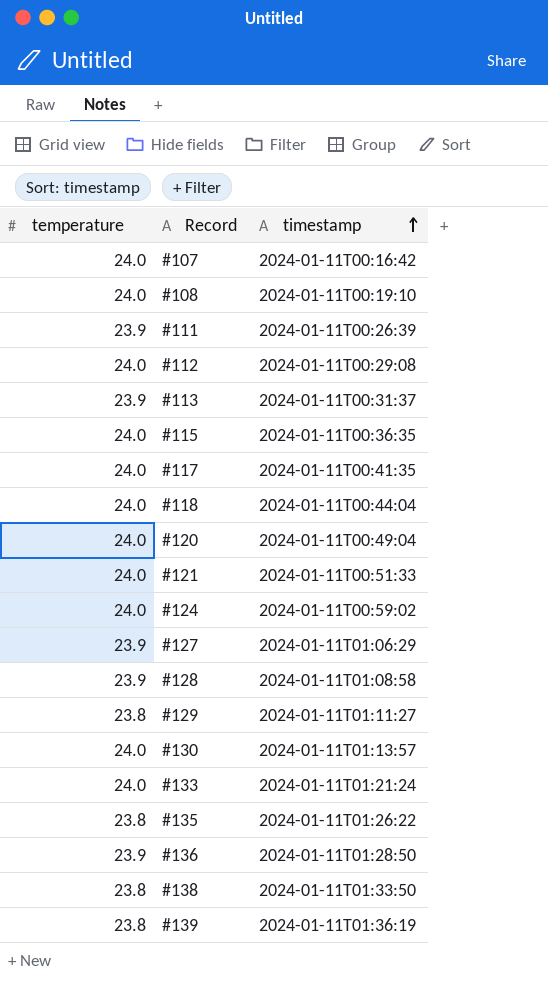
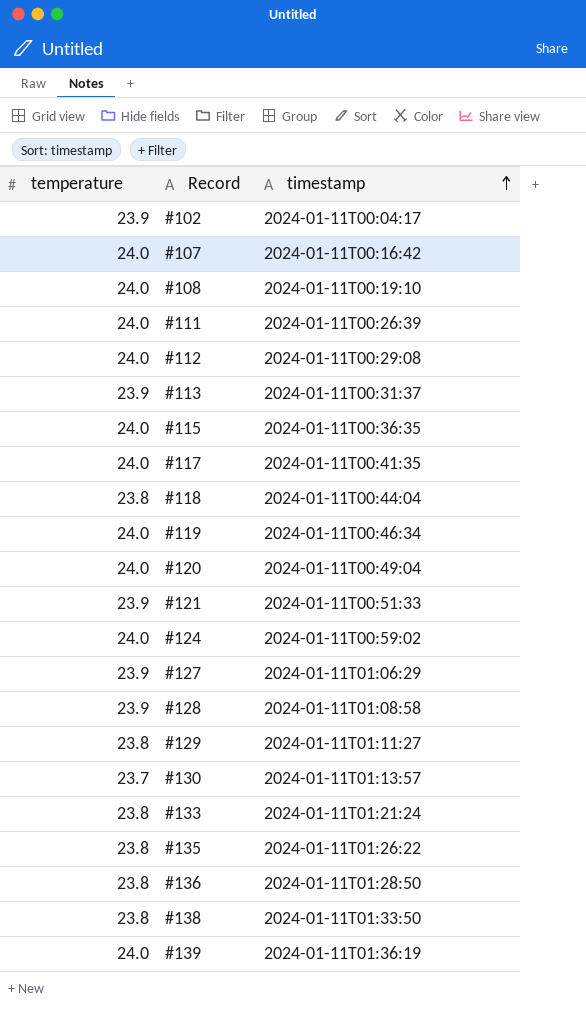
row #102: none -> 23.9 | 2024-01-11T00:04:17
#111 | temperature: 23.9 -> 24.0
#118 | temperature: 24.0 -> 23.8
row #119: none -> 24.0 | 2024-01-11T00:46:34
#121 | temperature: 24.0 -> 23.9
#130 | temperature: 24.0 -> 23.7
#133 | temperature: 24.0 -> 23.8
#136 | temperature: 23.9 -> 23.8
#139 | temperature: 23.8 -> 24.0

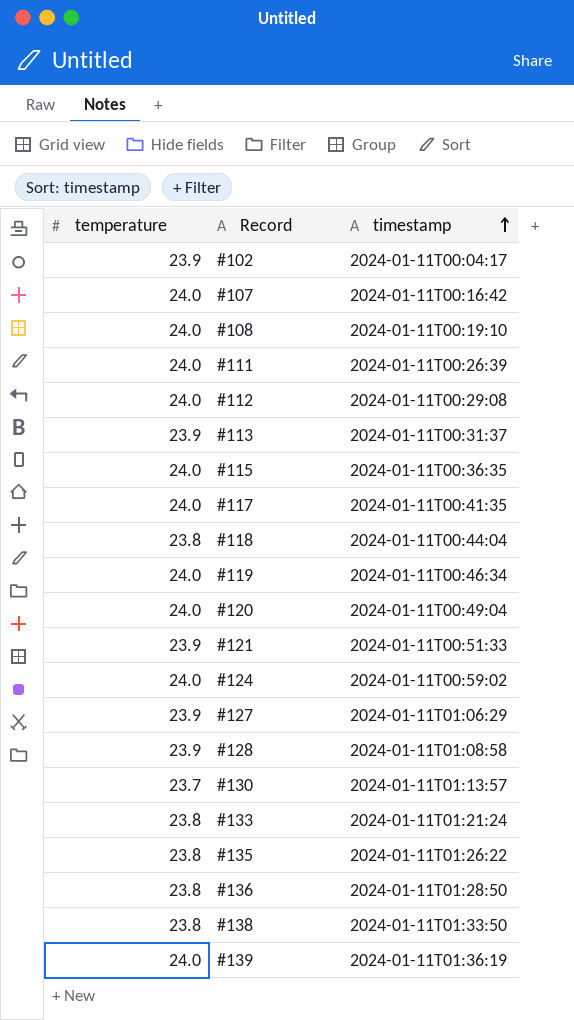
row #129: 23.8 | 2024-01-11T01:11:27 -> none

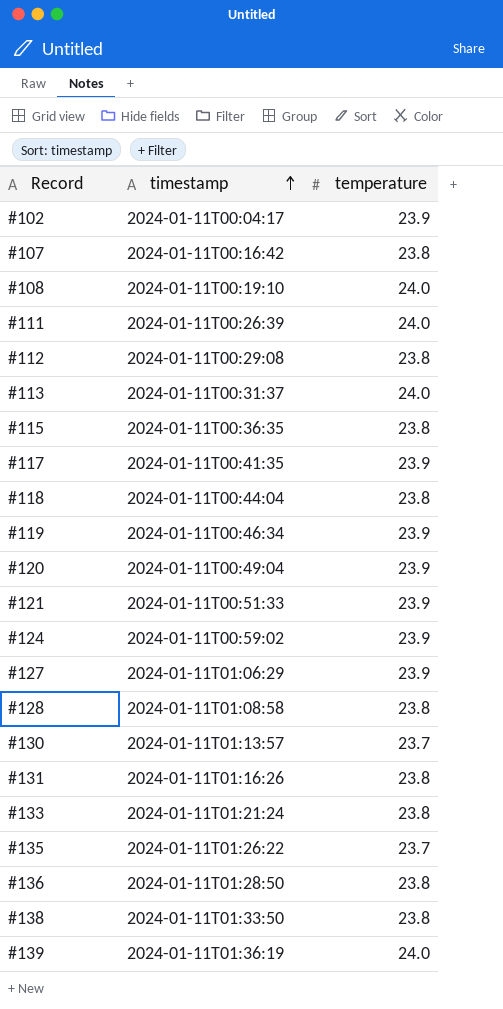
column temperature | position: 1 -> 3
#107 | temperature: 24.0 -> 23.8
#112 | temperature: 24.0 -> 23.8
#113 | temperature: 23.9 -> 24.0
#115 | temperature: 24.0 -> 23.8
#117 | temperature: 24.0 -> 23.9
#119 | temperature: 24.0 -> 23.9
#120 | temperature: 24.0 -> 23.9
#124 | temperature: 24.0 -> 23.9
#128 | temperature: 23.9 -> 23.8
row #131: none -> 2024-01-11T01:16:26 | 23.8
#135 | temperature: 23.8 -> 23.7

